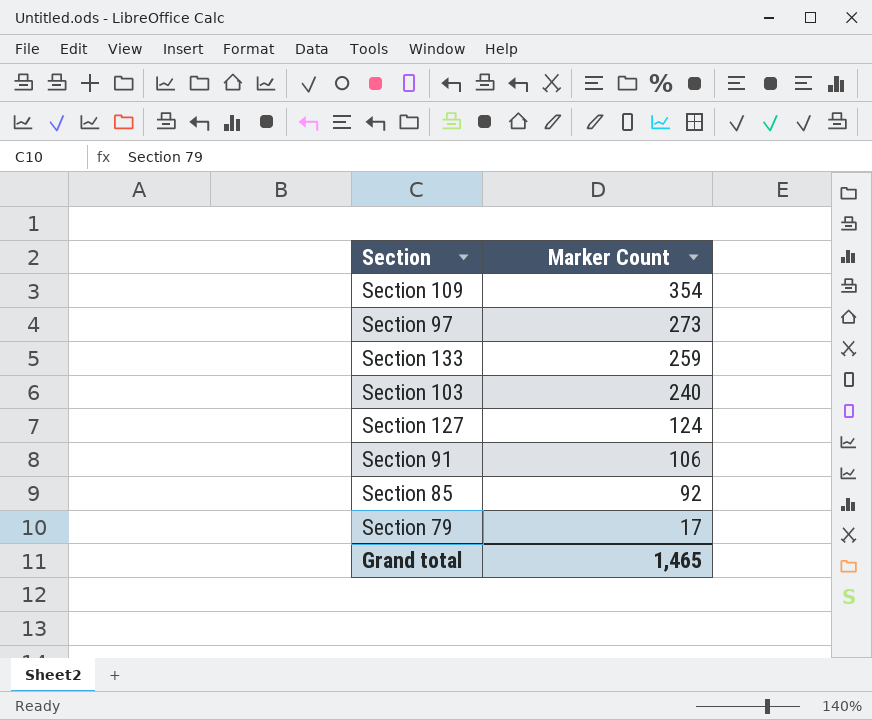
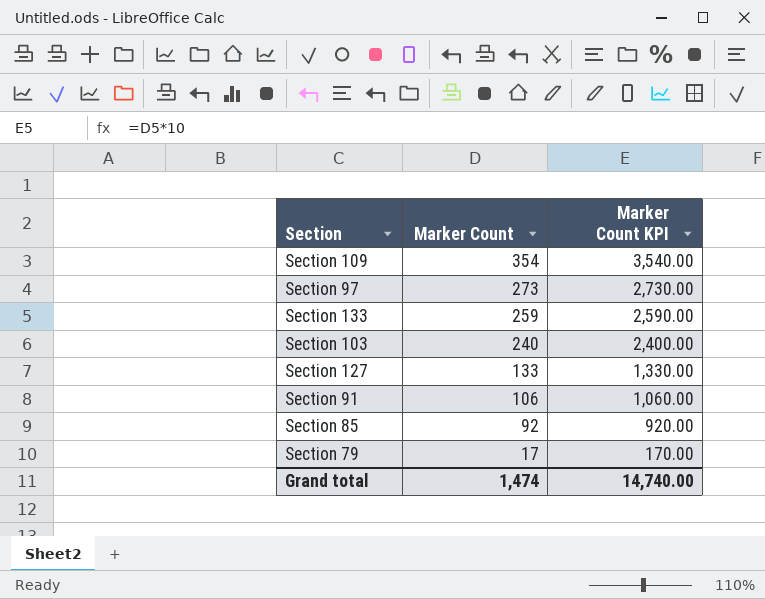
column Marker Count KPI | formula: none -> [Marker Count] * 10
Section 127 | Marker Count: 124 -> 133
Grand total | Marker Count: 1,465 -> 1,474

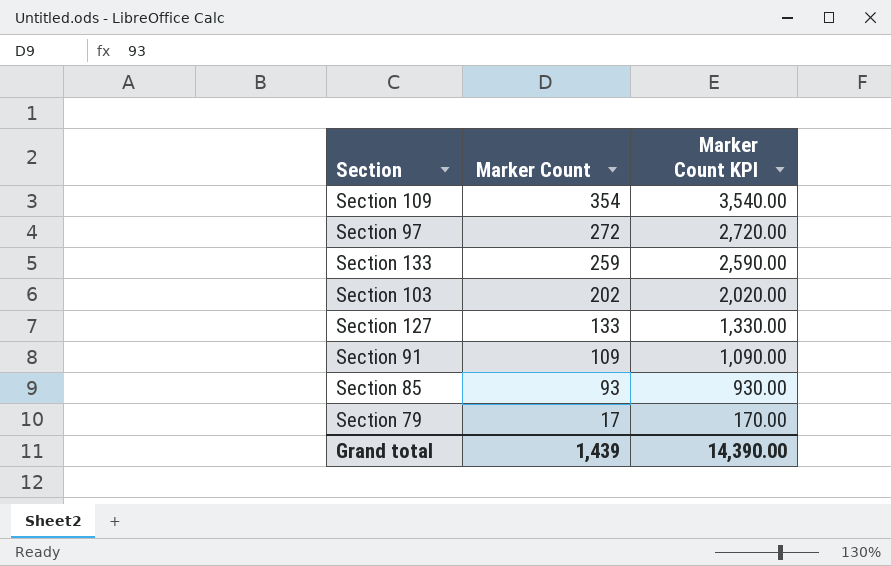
Section 97 | Marker Count: 273 -> 272
Section 97 | Marker Count KPI: 2,730.00 -> 2,720.00
Section 103 | Marker Count: 240 -> 202
Section 103 | Marker Count KPI: 2,400.00 -> 2,020.00
Section 91 | Marker Count: 106 -> 109
Section 91 | Marker Count KPI: 1,060.00 -> 1,090.00
Section 85 | Marker Count: 92 -> 93
Section 85 | Marker Count KPI: 920.00 -> 930.00
Grand total | Marker Count: 1,474 -> 1,439
Grand total | Marker Count KPI: 14,740.00 -> 14,390.00

